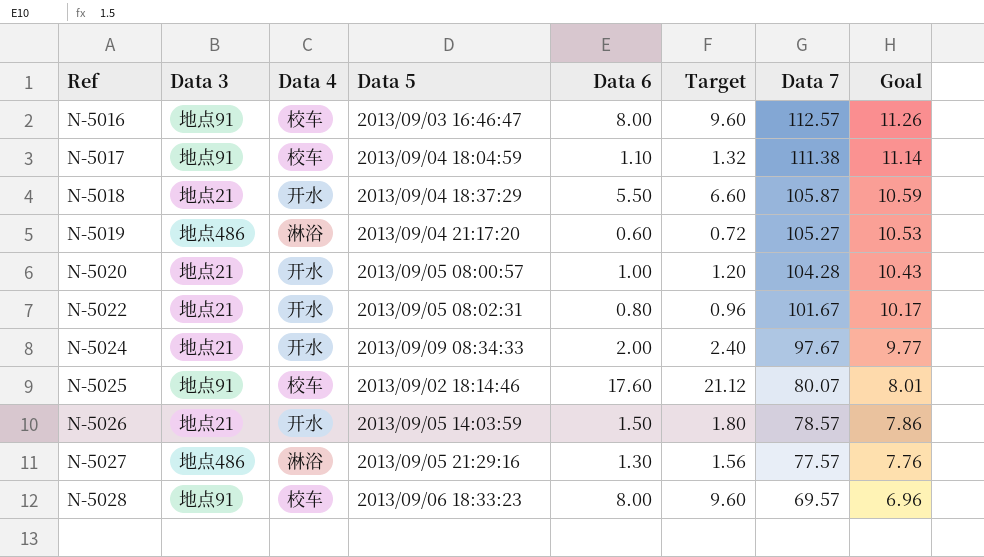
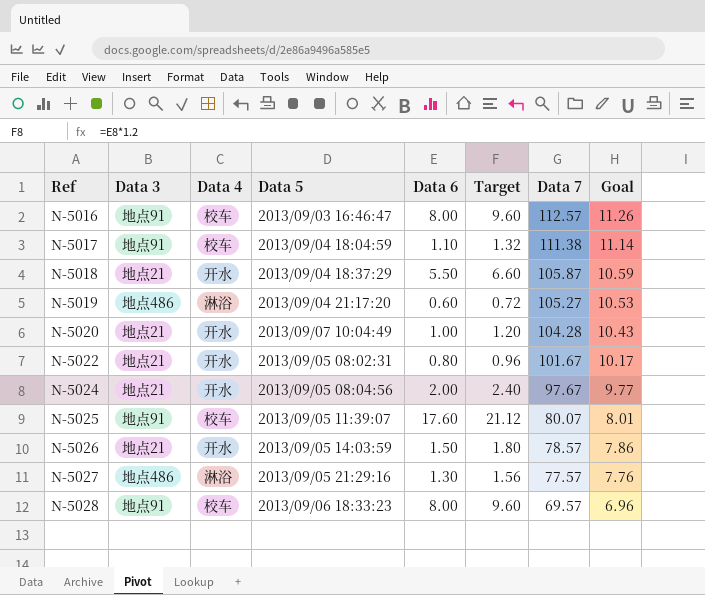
N-5020 | Data 5: 2013/09/05 08:00:57 -> 2013/09/07 10:04:49
N-5024 | Data 5: 2013/09/09 08:34:33 -> 2013/09/05 08:04:56
N-5025 | Data 5: 2013/09/02 18:14:46 -> 2013/09/05 11:39:07

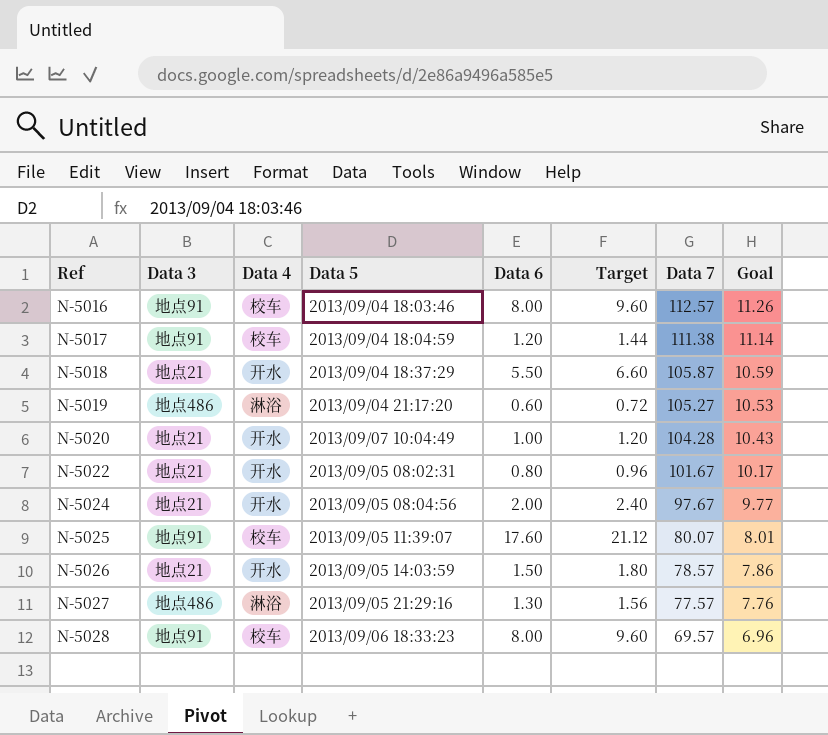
N-5016 | Data 5: 2013/09/03 16:46:47 -> 2013/09/04 18:03:46
N-5017 | Data 6: 1.10 -> 1.20
N-5017 | Target: 1.32 -> 1.44

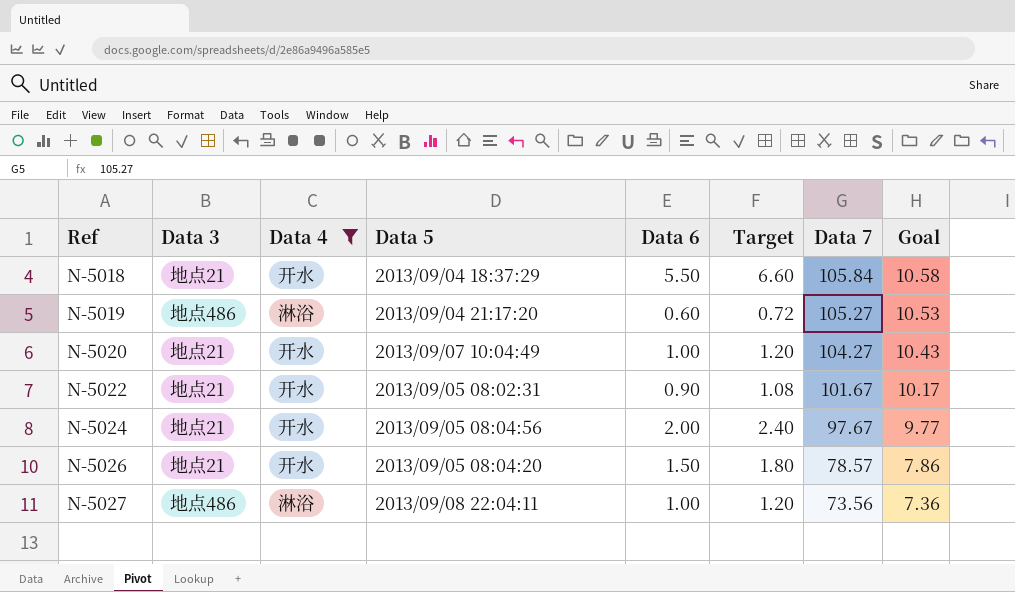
filter: none -> Data 4 != 校车
N-5018 | Data 7: 105.87 -> 105.84
N-5018 | Goal: 10.59 -> 10.58
N-5020 | Data 7: 104.28 -> 104.27
N-5022 | Data 6: 0.80 -> 0.90
N-5022 | Target: 0.96 -> 1.08
N-5026 | Data 5: 2013/09/05 14:03:59 -> 2013/09/05 08:04:20
N-5027 | Data 5: 2013/09/05 21:29:16 -> 2013/09/08 22:04:11
N-5027 | Data 6: 1.30 -> 1.00
N-5027 | Target: 1.56 -> 1.20
N-5027 | Data 7: 77.57 -> 73.56
N-5027 | Goal: 7.76 -> 7.36

